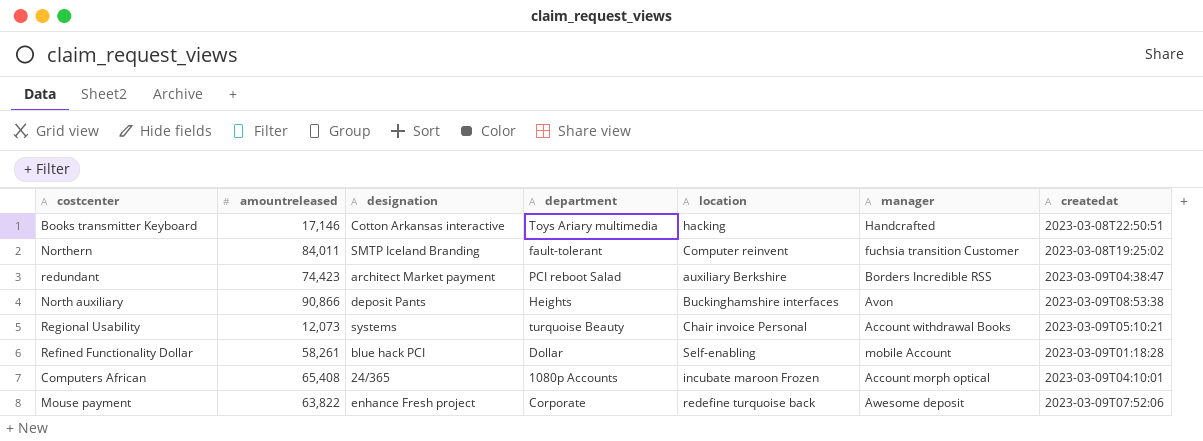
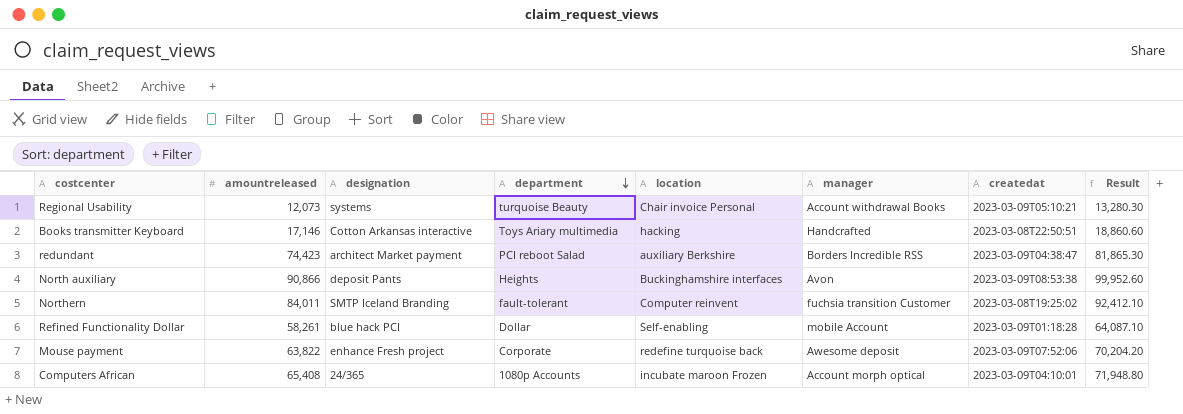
row order: none -> department descending
column Result | formula: none -> [amountreleased] * 1.1

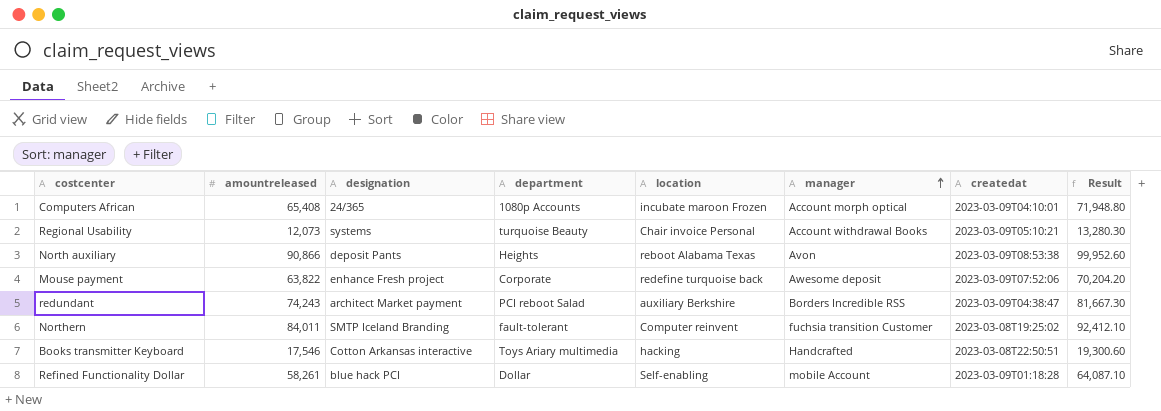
row order: department descending -> manager ascending
North auxiliary | location: Buckinghamshire interfaces -> reboot Alabama Texas
redundant | amountreleased: 74,423 -> 74,243
redundant | Result: 81,865.30 -> 81,667.30
Books transmitter Keyboard | amountreleased: 17,146 -> 17,546
Books transmitter Keyboard | Result: 18,860.60 -> 19,300.60

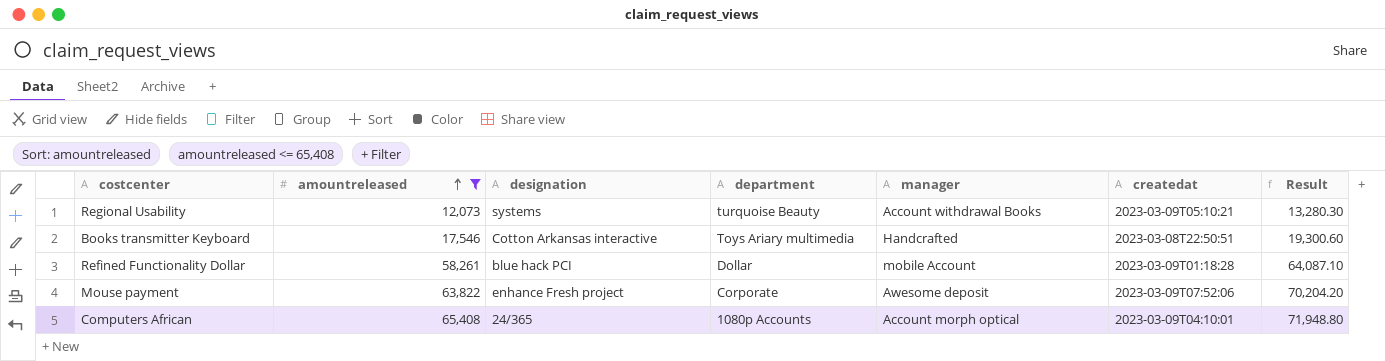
filter: none -> amountreleased <= 65,408
row order: manager ascending -> amountreleased ascending
column location | position: 5 -> none

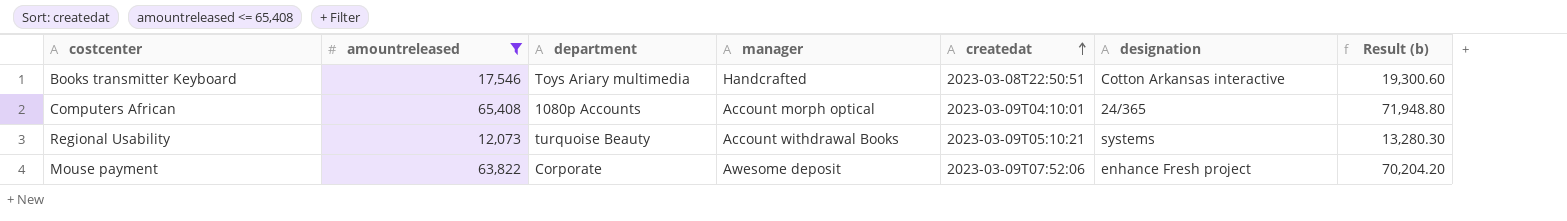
row order: amountreleased ascending -> createdat ascending
column designation | position: 3 -> 6
column name: Result -> Result (b)
row Refined Functionality Dollar: 58,261 | blue hack PCI | Dollar | mobile Account | 2023-03-09T01:18:28 | 64,087.10 -> none

